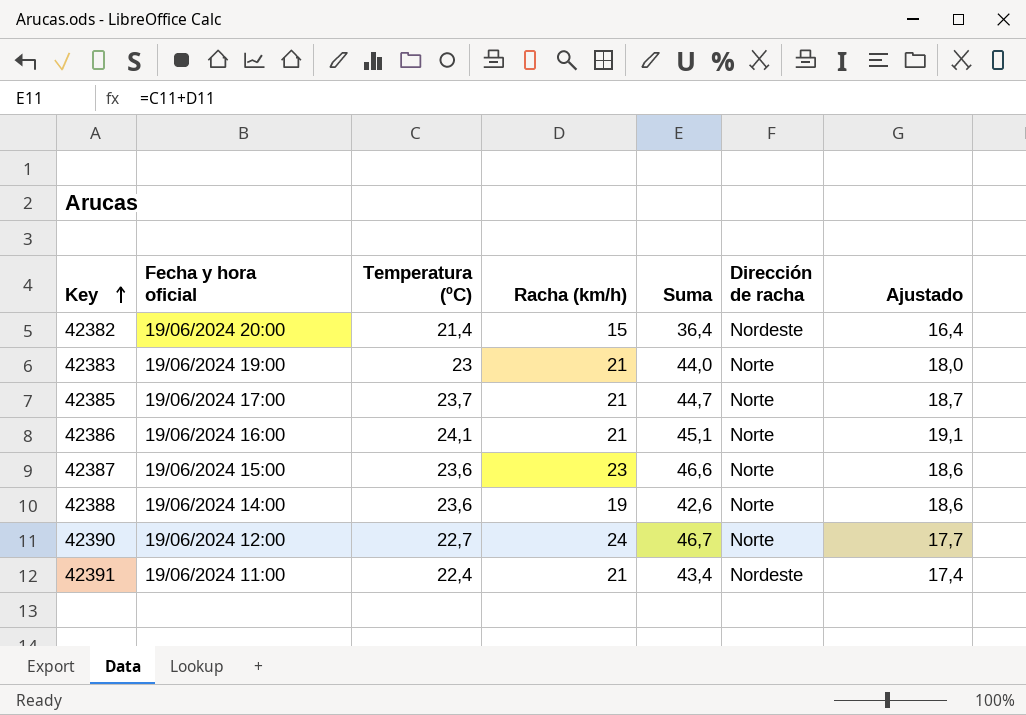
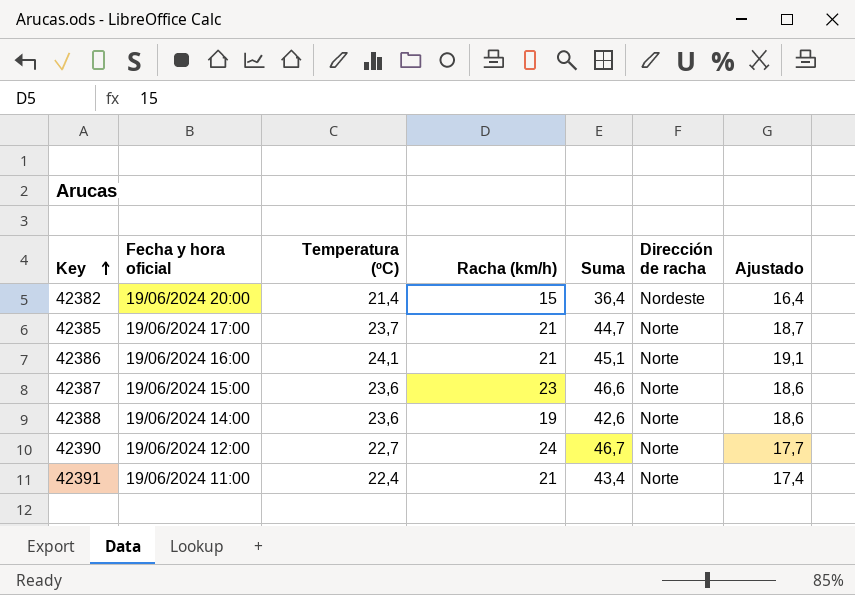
row 42383: 19/06/2024 19:00 | 23 | 21 | 44,0 | Norte | 18,0 -> none
42391 | Dirección de racha: Nordeste -> Norte

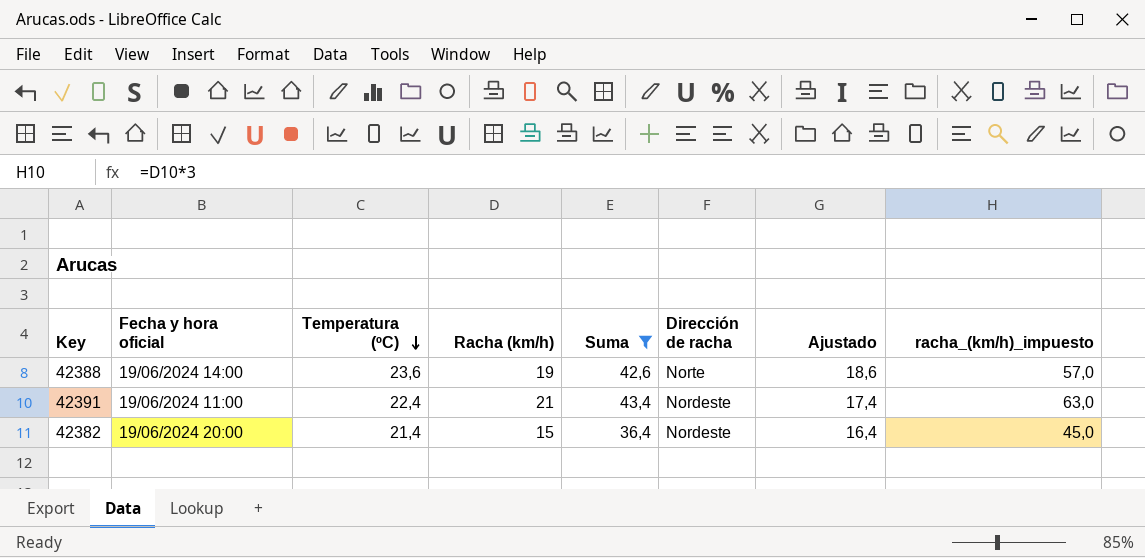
filter: none -> Suma <= 43,4
row order: Key ascending -> Temperatura (ºC) descending
column racha_(km/h)_impuesto | formula: none -> [Racha (km/h)] * 3
42391 | Dirección de racha: Norte -> Nordeste

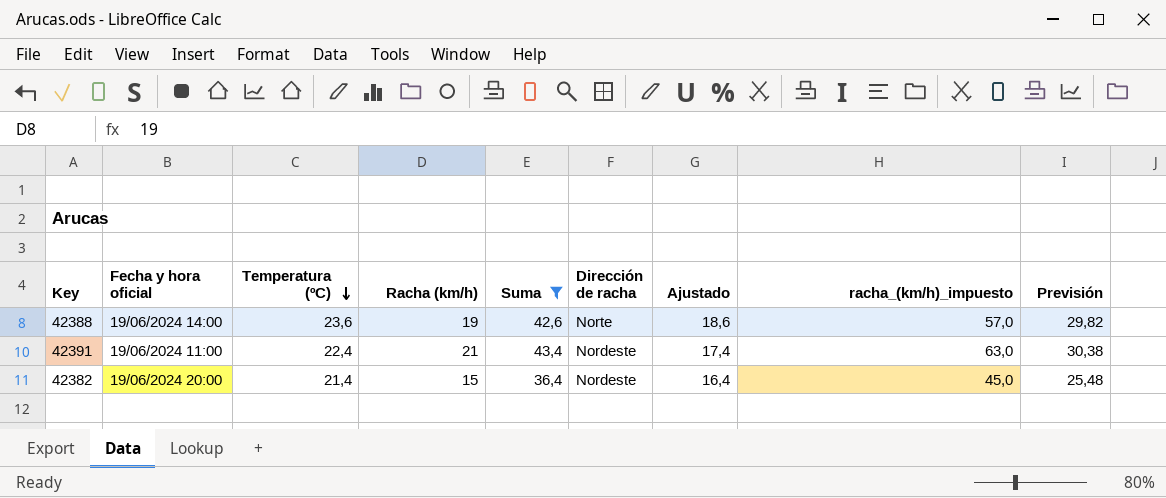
column Previsión | formula: none -> [Suma] * 0,7

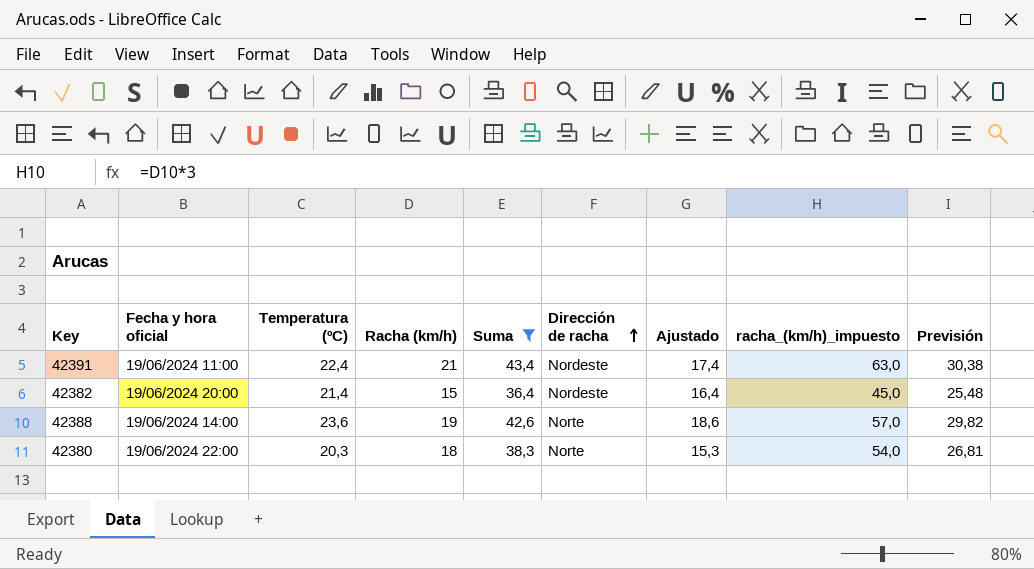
row order: Temperatura (ºC) descending -> Dirección de racha ascending
row 42380: none -> 19/06/2024 22:00 | 20,3 | 18 | 38,3 | Norte | 15,3 | 54,0 | 26,81

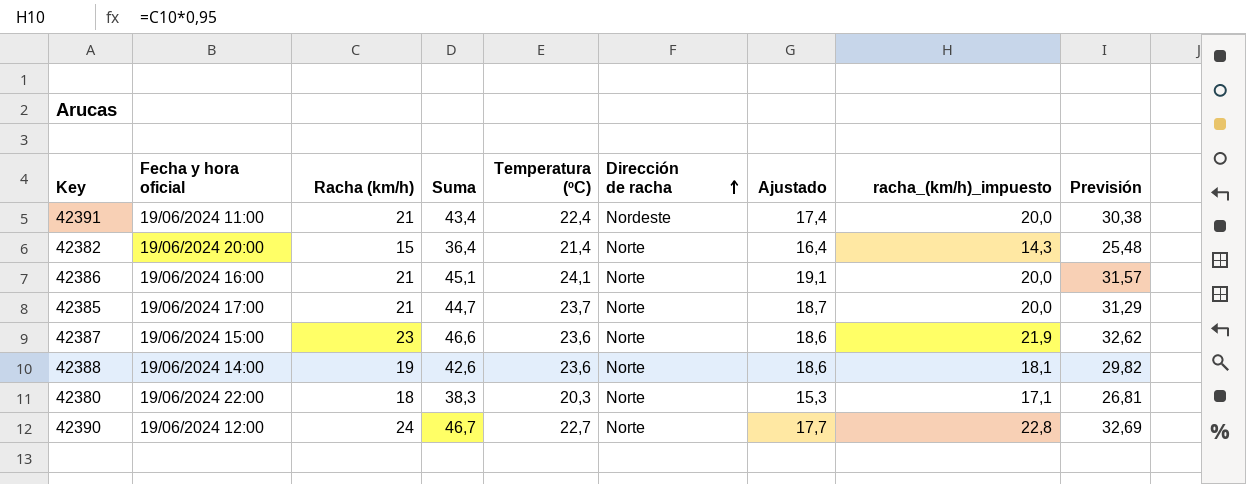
filter: Suma <= 43,4 -> none
column Temperatura (ºC) | position: 3 -> 5
column racha_(km/h)_impuesto | formula: [Racha (km/h)] * 3 -> [Racha (km/h)] * 0,95
42382 | Dirección de racha: Nordeste -> Norte

